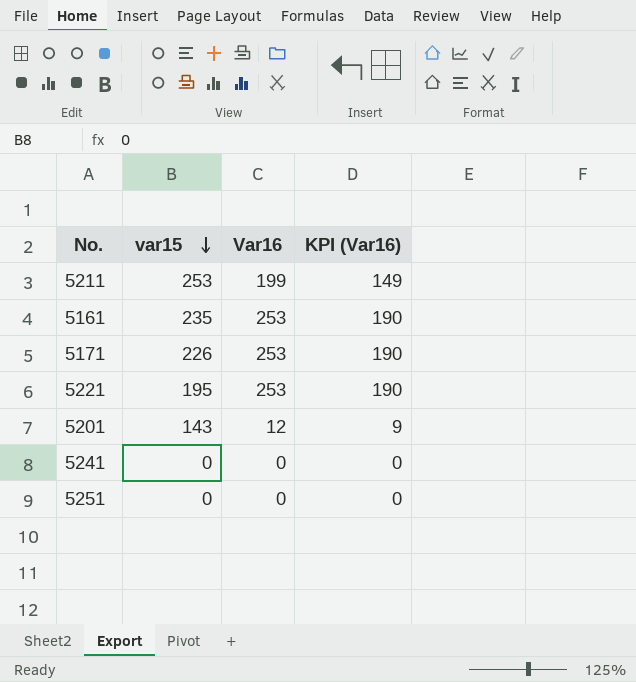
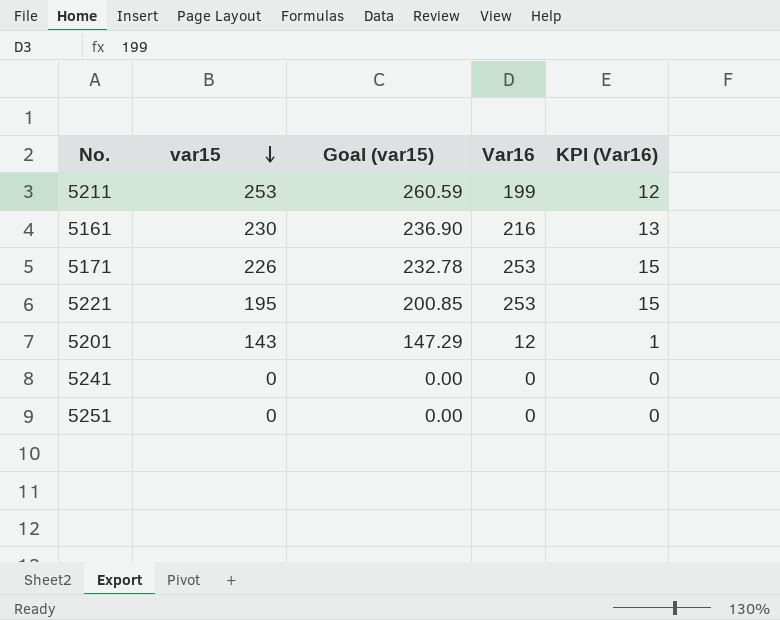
column Goal (var15) | formula: none -> [var15] * 1.03
column KPI (Var16) | formula: [Var16] * 0.75 -> [Var16] * 0.06
5161 | var15: 235 -> 230
5161 | Var16: 253 -> 216

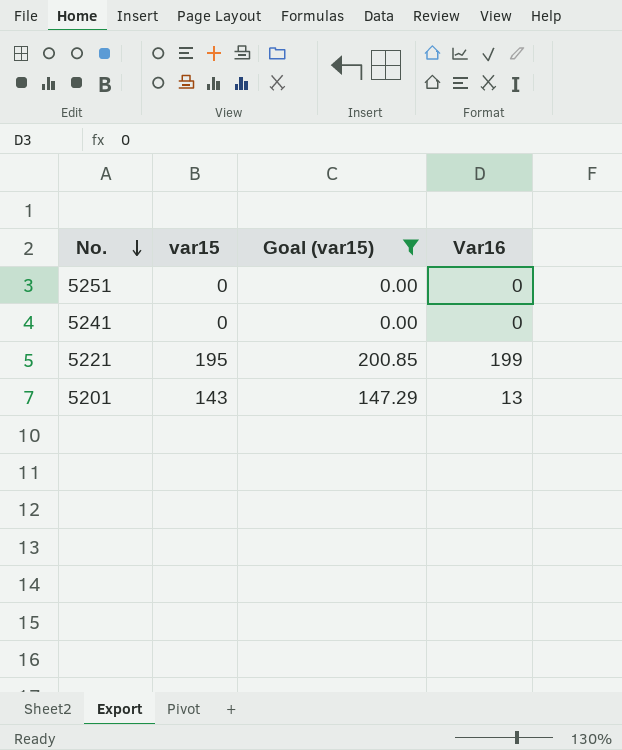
filter: none -> Goal (var15) <= 200.85
row order: var15 descending -> No. descending
column KPI (Var16) | formula: [Var16] * 0.06 -> none
5221 | Var16: 253 -> 199
5201 | Var16: 12 -> 13

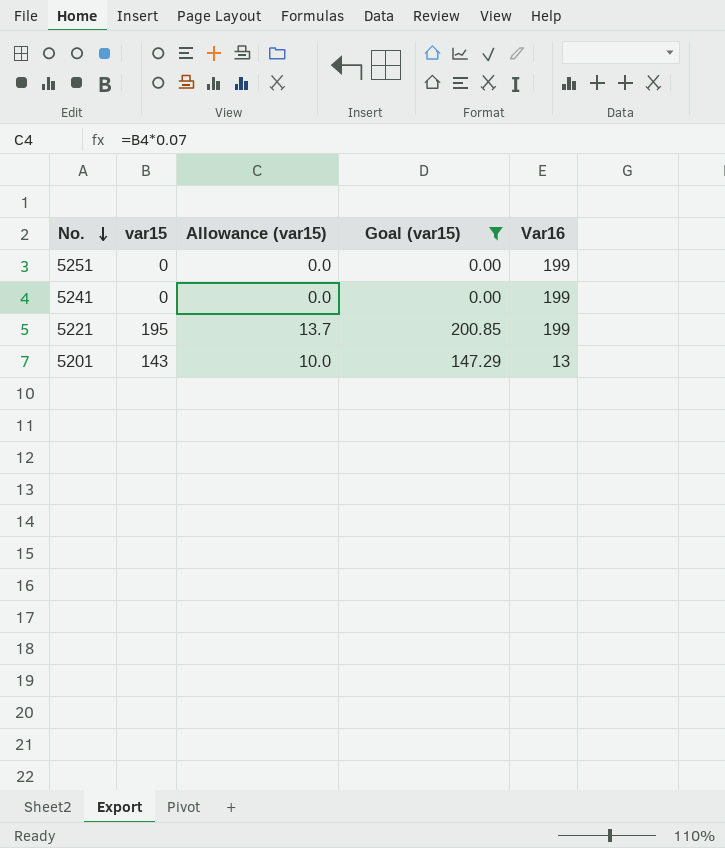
column Allowance (var15) | formula: none -> [var15] * 0.07
5251 | Var16: 0 -> 199
5241 | Var16: 0 -> 199

